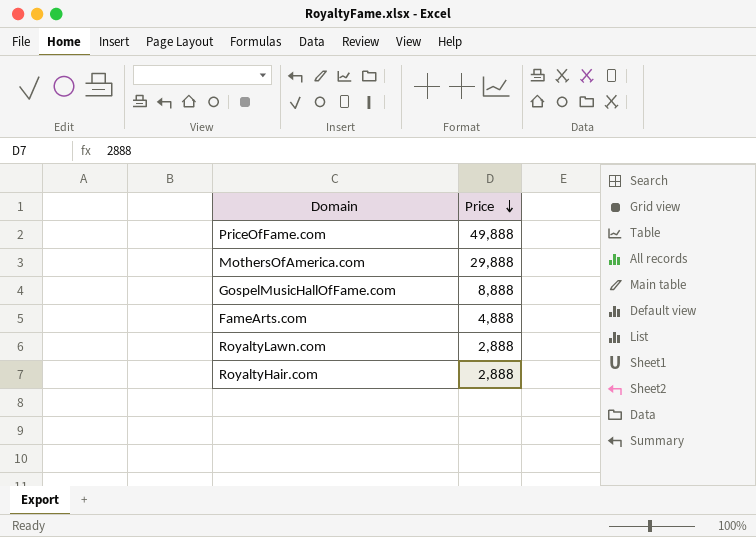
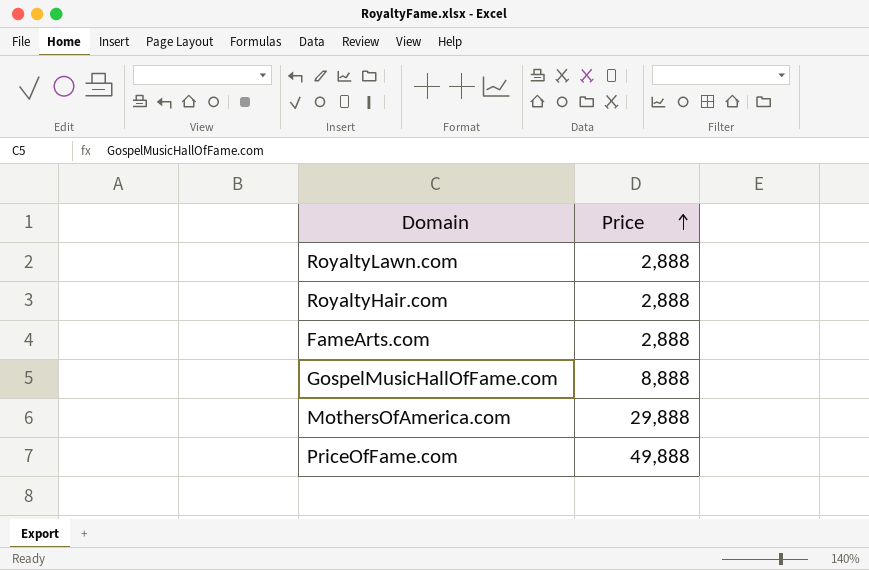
row order: Price descending -> Price ascending
FameArts.com | Price: 4,888 -> 2,888

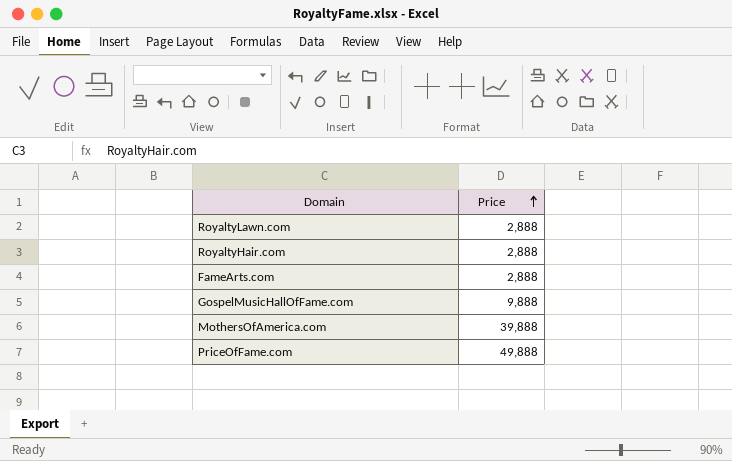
GospelMusicHallOfFame.com | Price: 8,888 -> 9,888
MothersOfAmerica.com | Price: 29,888 -> 39,888

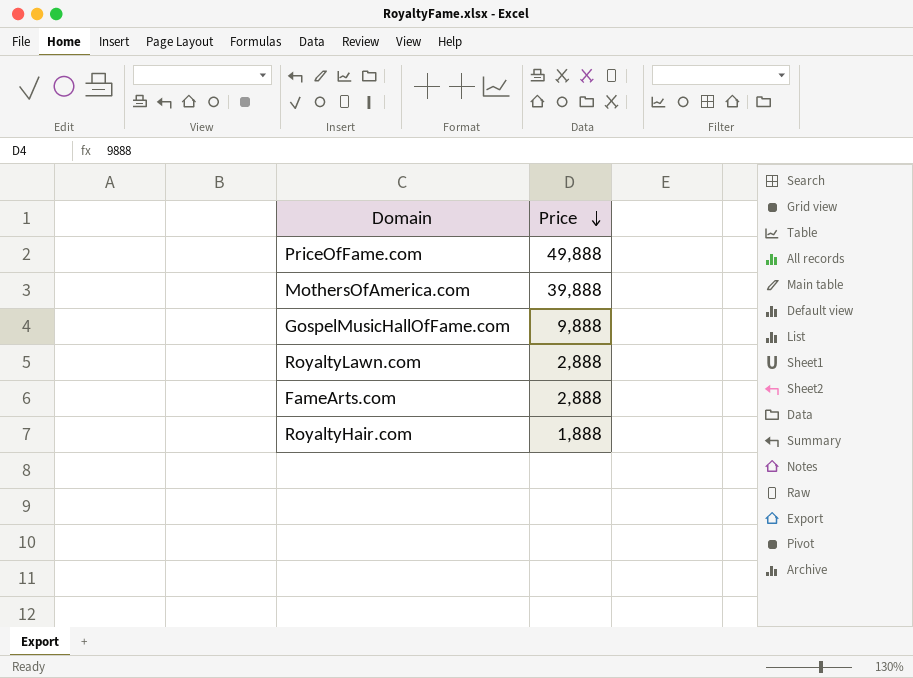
row order: Price ascending -> Price descending
RoyaltyHair.com | Price: 2,888 -> 1,888

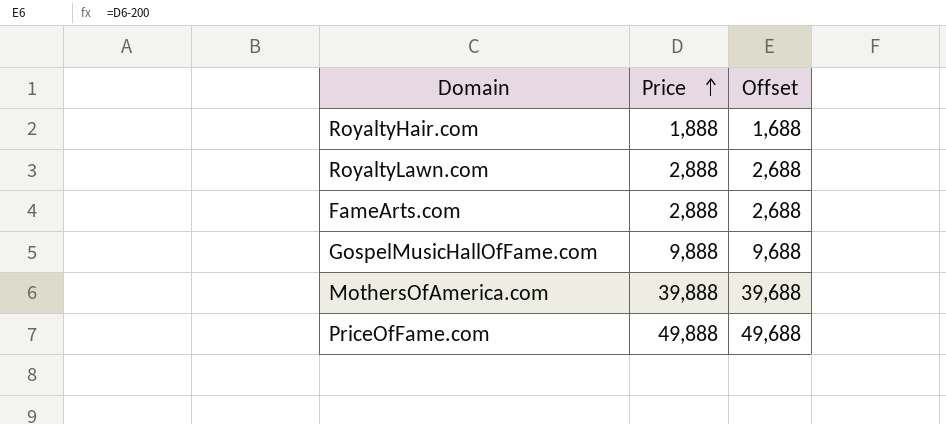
row order: Price descending -> Price ascending
column Offset | formula: none -> [Price] - 200

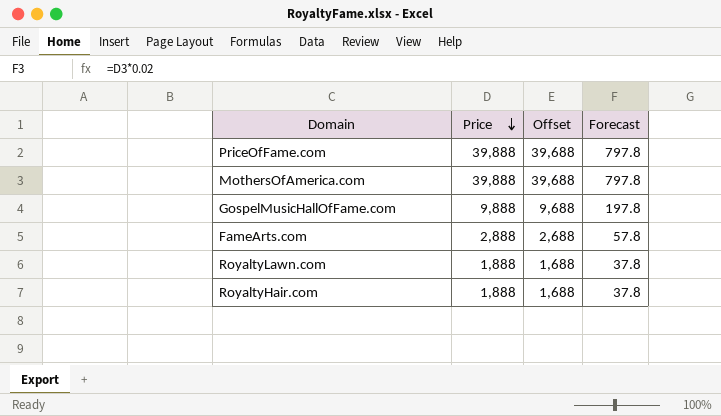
row order: Price ascending -> Price descending
column Forecast | formula: none -> [Price] * 0.02
PriceOfFame.com | Price: 49,888 -> 39,888
PriceOfFame.com | Offset: 49,688 -> 39,688
RoyaltyLawn.com | Price: 2,888 -> 1,888
RoyaltyLawn.com | Offset: 2,688 -> 1,688

